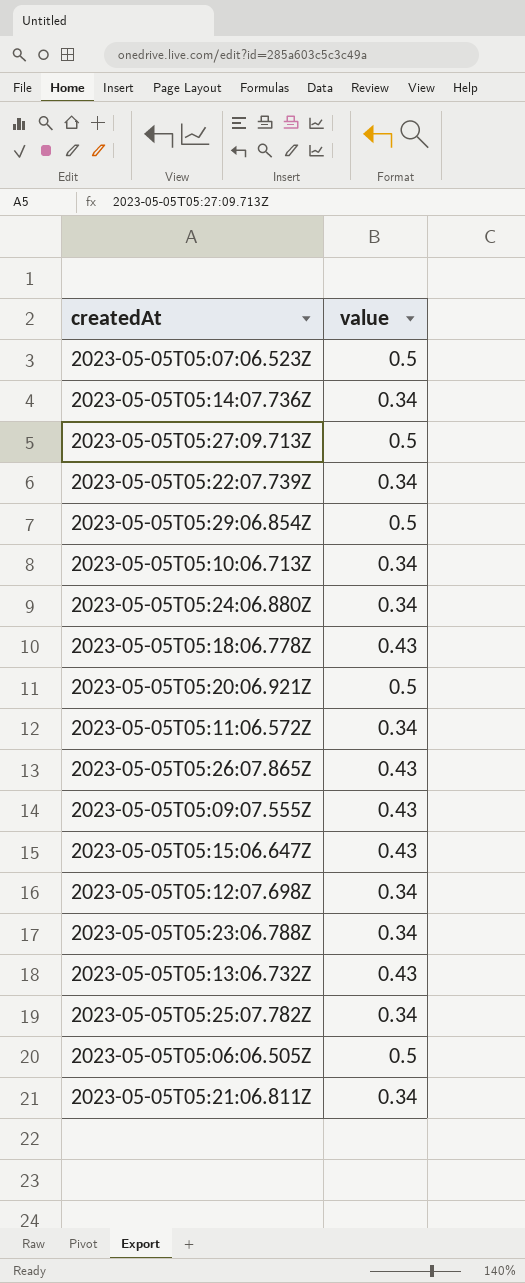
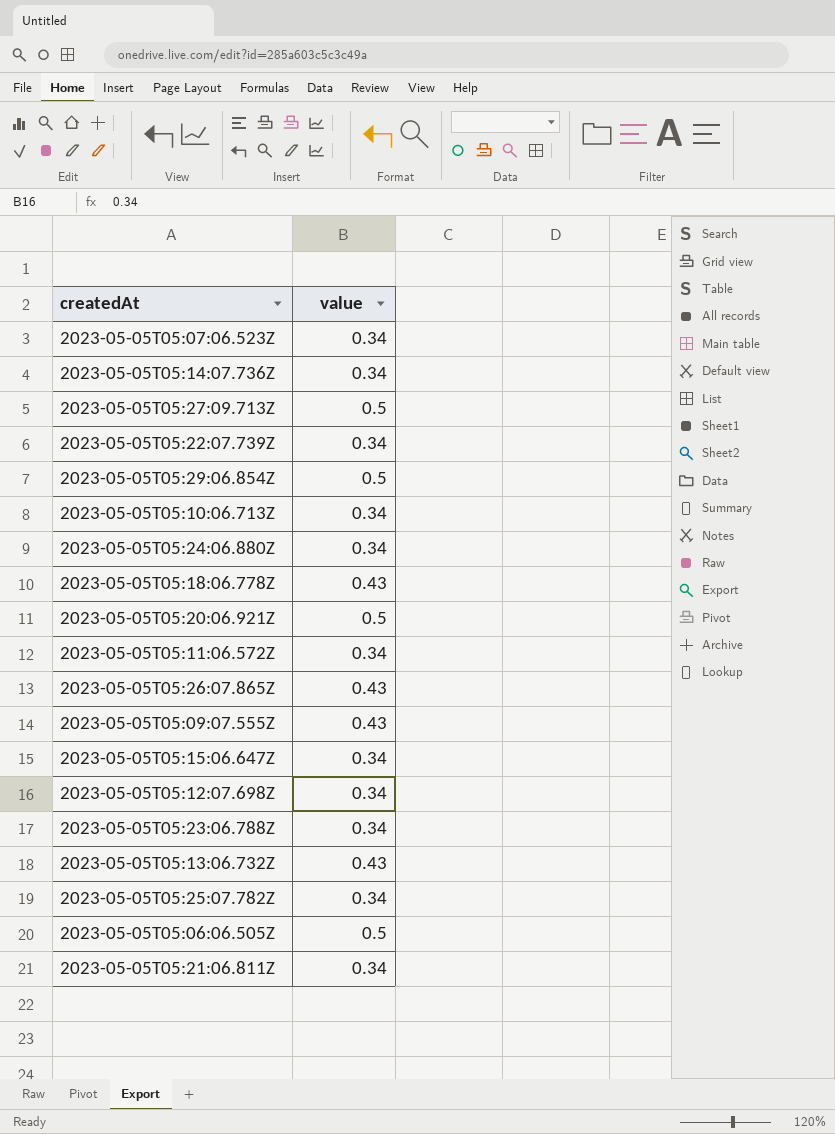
2023-05-05T05:07:06.523Z | value: 0.5 -> 0.34
2023-05-05T05:15:06.647Z | value: 0.43 -> 0.34

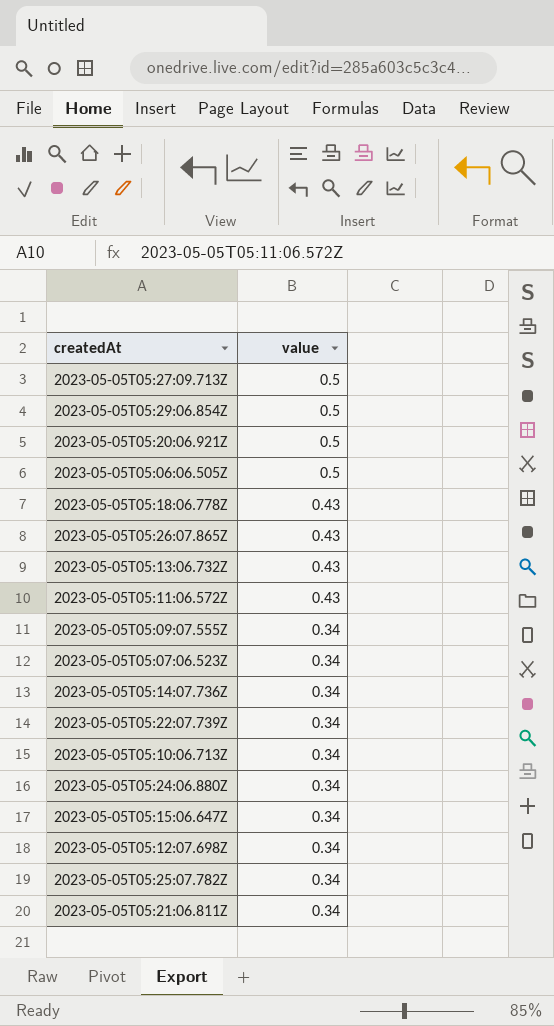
row order: none -> value descending
row 2023-05-05T05:23:06.788Z: 0.34 -> none
2023-05-05T05:11:06.572Z | value: 0.34 -> 0.43
2023-05-05T05:09:07.555Z | value: 0.43 -> 0.34

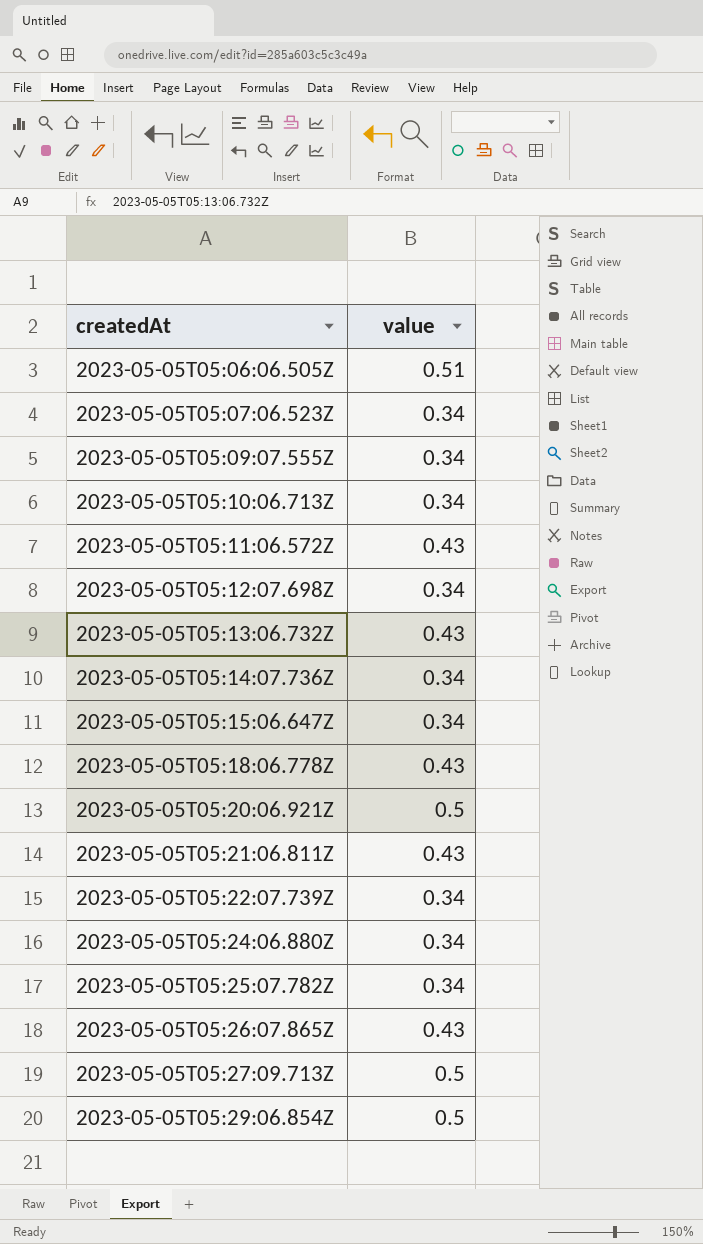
row order: value descending -> createdAt ascending
2023-05-05T05:06:06.505Z | value: 0.5 -> 0.51
2023-05-05T05:21:06.811Z | value: 0.34 -> 0.43

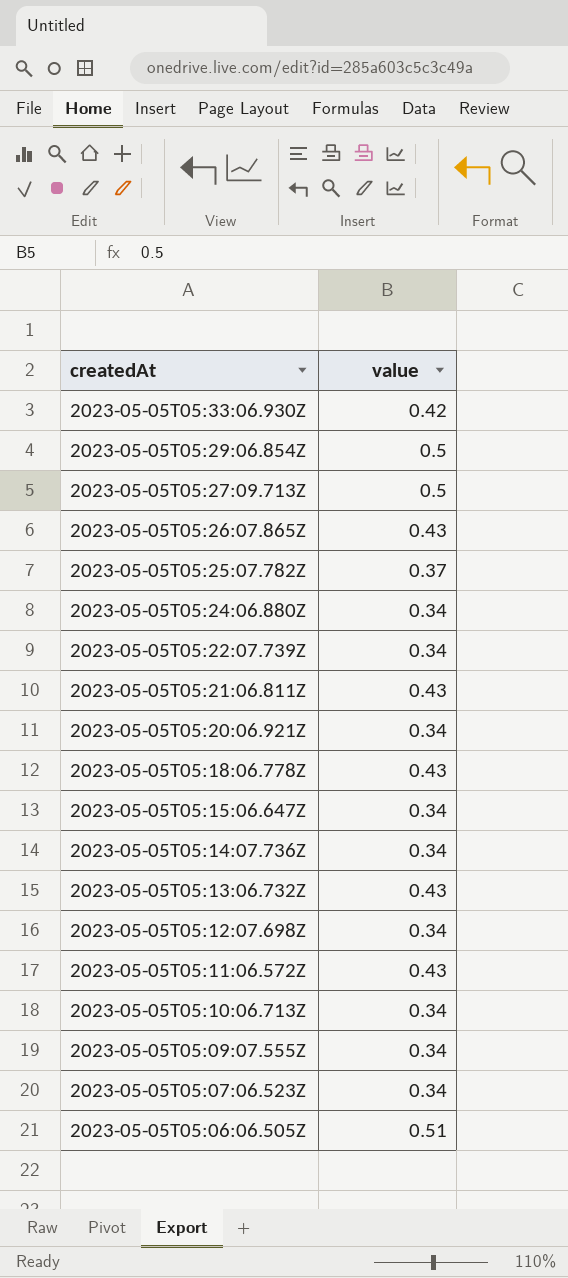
row order: createdAt ascending -> createdAt descending
row 2023-05-05T05:33:06.930Z: none -> 0.42
2023-05-05T05:25:07.782Z | value: 0.34 -> 0.37
2023-05-05T05:20:06.921Z | value: 0.5 -> 0.34

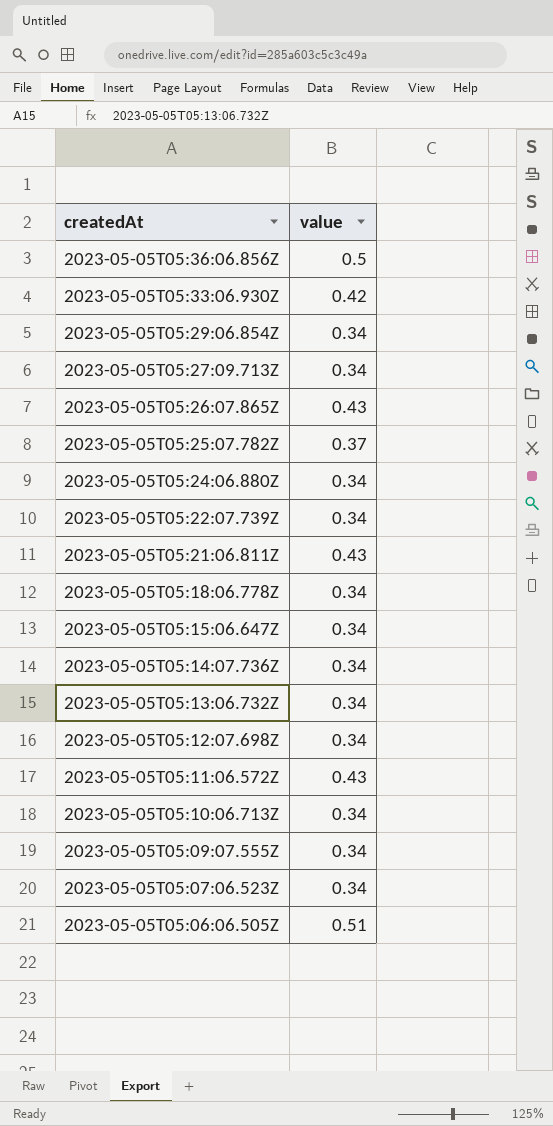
row 2023-05-05T05:20:06.921Z: 0.34 -> none
row 2023-05-05T05:36:06.856Z: none -> 0.5
2023-05-05T05:29:06.854Z | value: 0.5 -> 0.34
2023-05-05T05:27:09.713Z | value: 0.5 -> 0.34
2023-05-05T05:18:06.778Z | value: 0.43 -> 0.34
2023-05-05T05:13:06.732Z | value: 0.43 -> 0.34

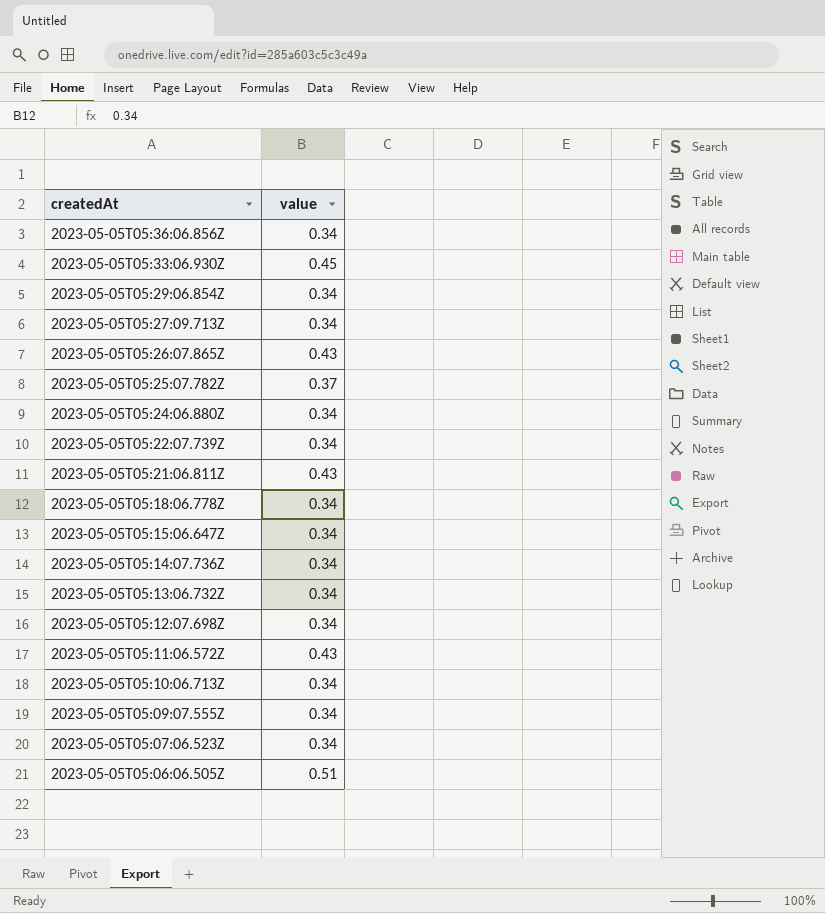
2023-05-05T05:36:06.856Z | value: 0.5 -> 0.34
2023-05-05T05:33:06.930Z | value: 0.42 -> 0.45

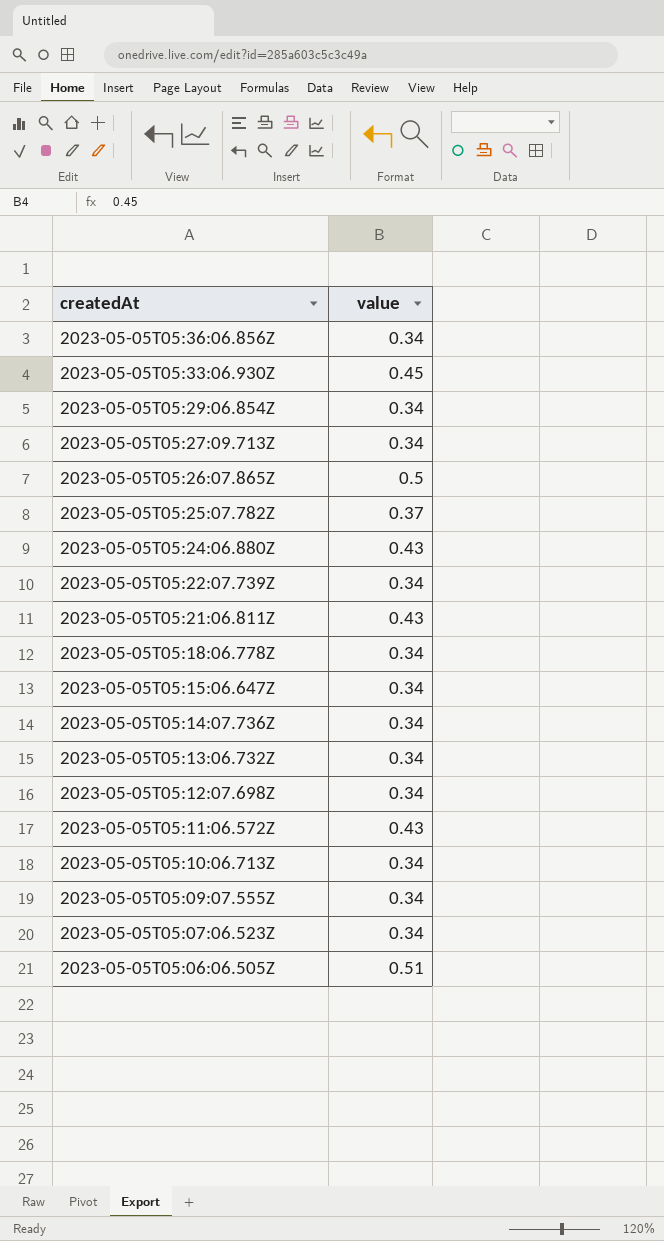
2023-05-05T05:26:07.865Z | value: 0.43 -> 0.5
2023-05-05T05:24:06.880Z | value: 0.34 -> 0.43

